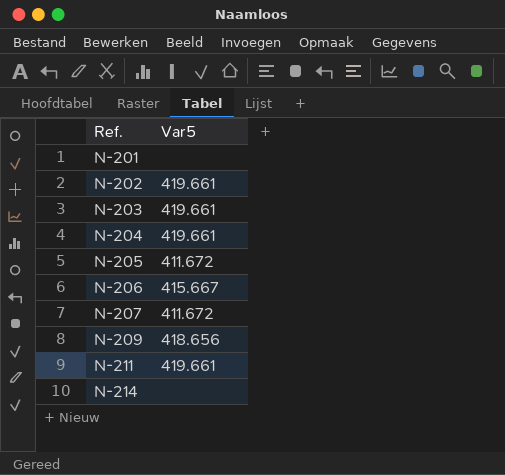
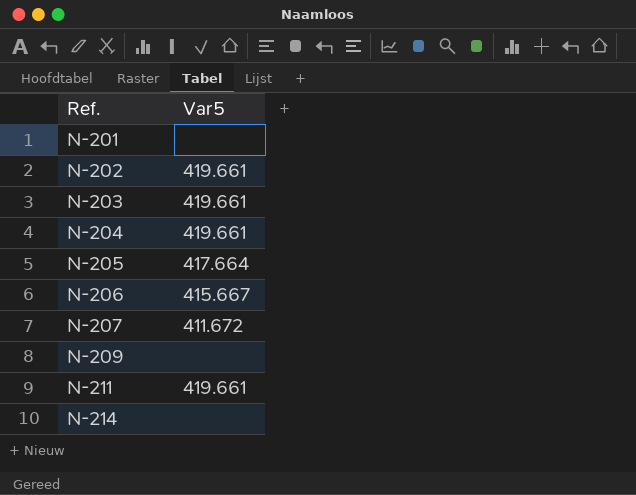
N-205 | Var5: 411.672 -> 417.664
N-209 | Var5: 418.656 -> none

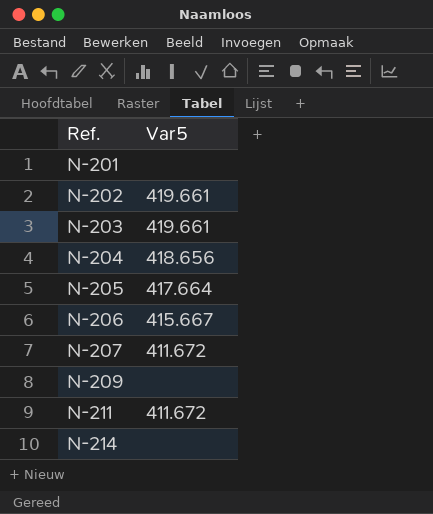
N-204 | Var5: 419.661 -> 418.656
N-211 | Var5: 419.661 -> 411.672

